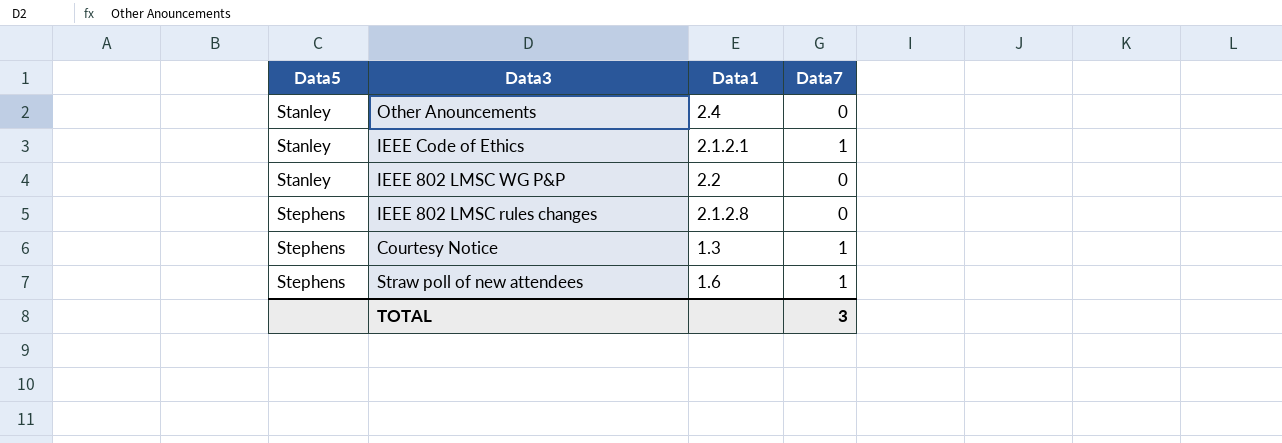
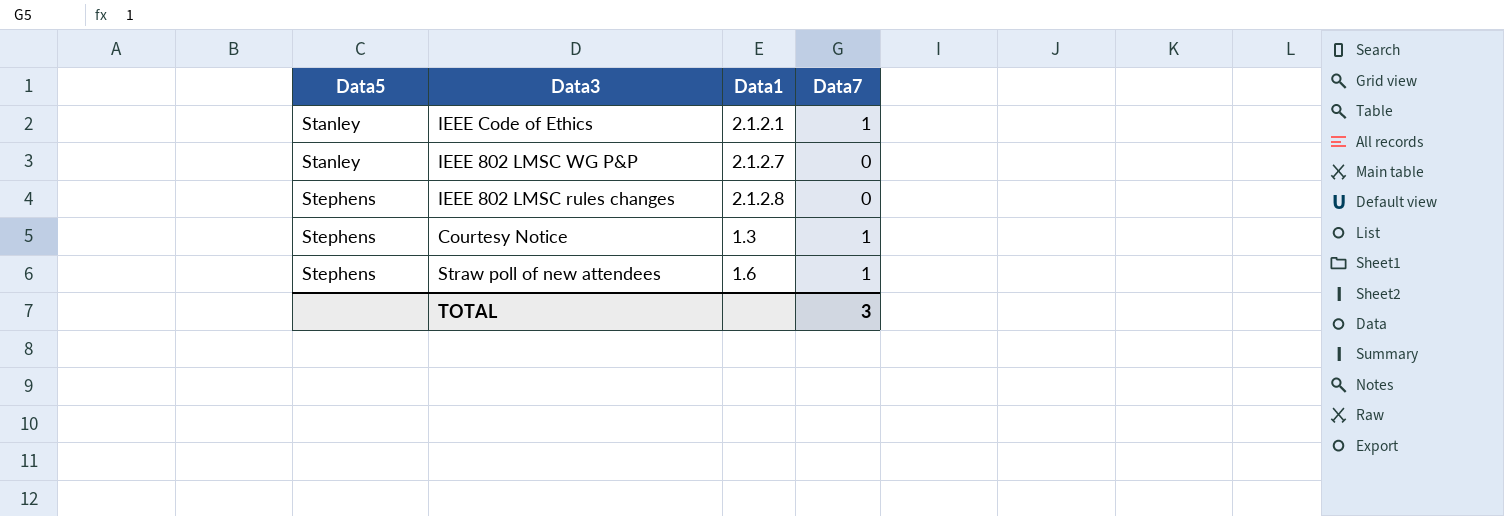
row Other Anouncements: Stanley | 2.4 | 0 -> none
IEEE 802 LMSC WG P&P | Data1: 2.2 -> 2.1.2.7

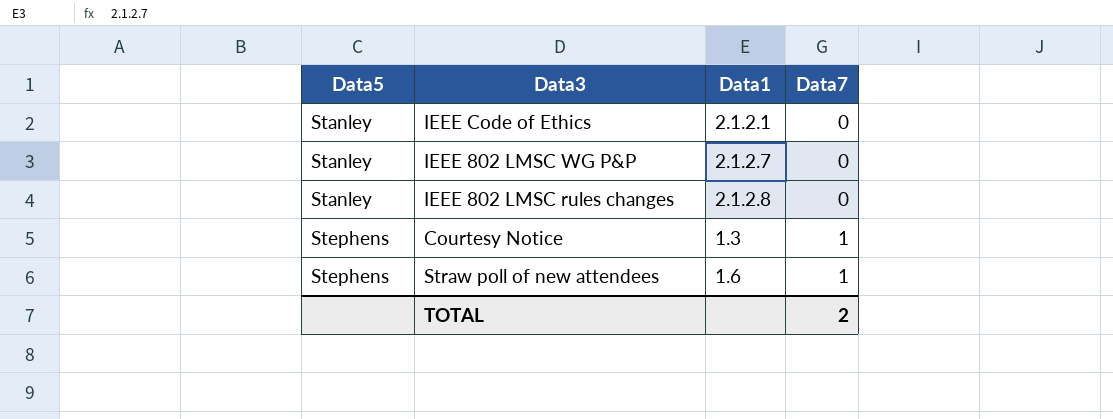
IEEE Code of Ethics | Data7: 1 -> 0
IEEE 802 LMSC rules changes | Data5: Stephens -> Stanley
TOTAL | Data7: 3 -> 2

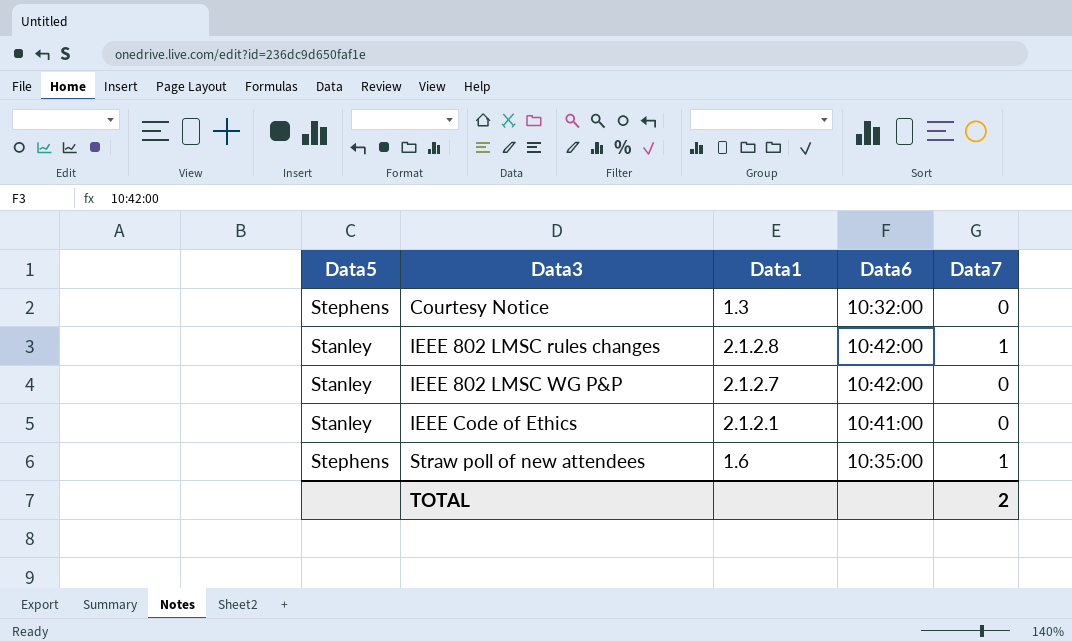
row order: Data5 ascending -> Data3 ascending
column Data6 | position: none -> 4
Courtesy Notice | Data7: 1 -> 0
IEEE 802 LMSC rules changes | Data7: 0 -> 1

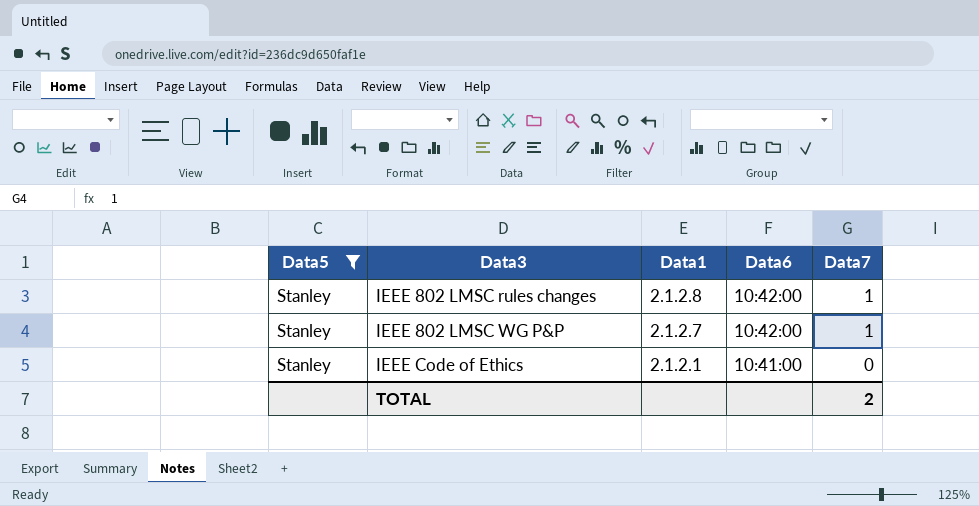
filter: none -> Data5 = Stanley
IEEE 802 LMSC WG P&P | Data7: 0 -> 1

